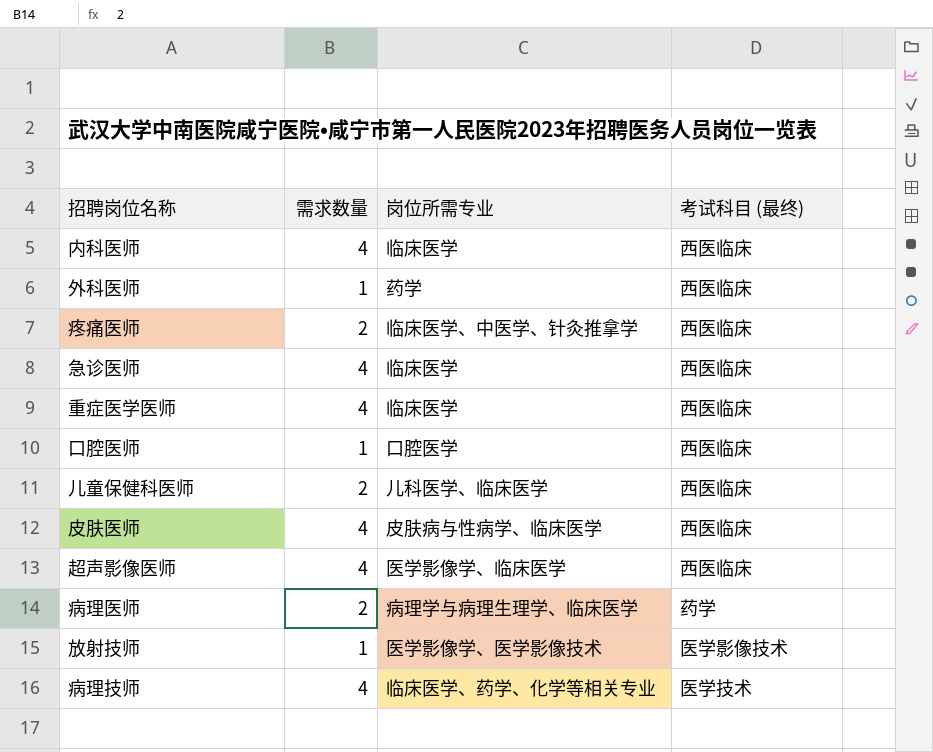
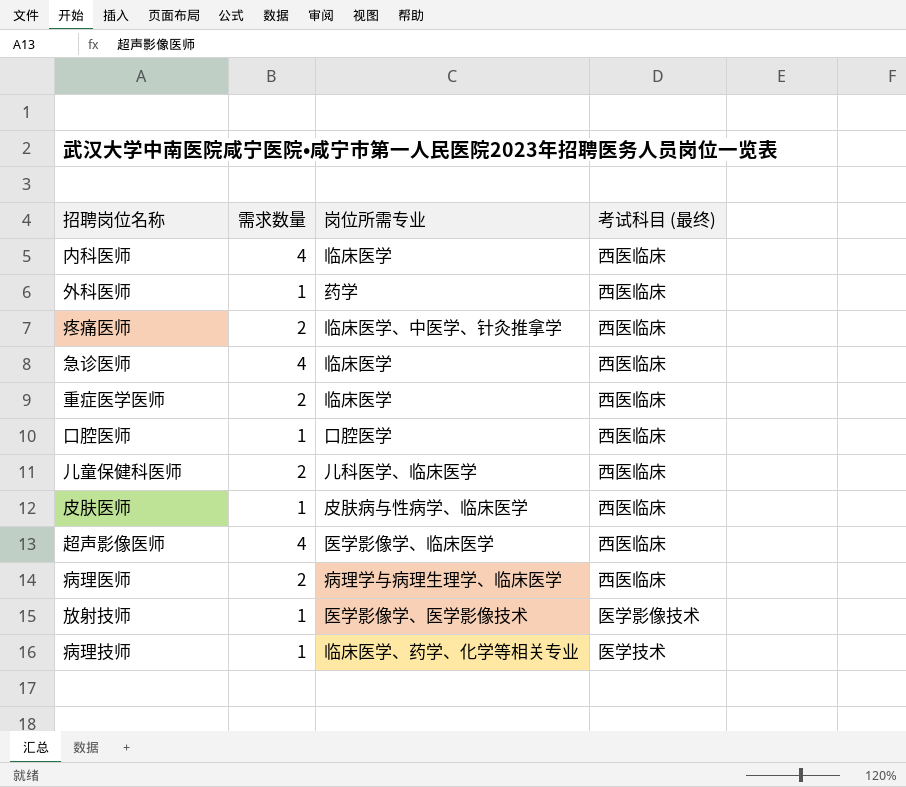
重症医学医师 | 需求数量: 4 -> 2
皮肤医师 | 需求数量: 4 -> 1
病理医师 | 考试科目 (最终): 药学 -> 西医临床
病理技师 | 需求数量: 4 -> 1

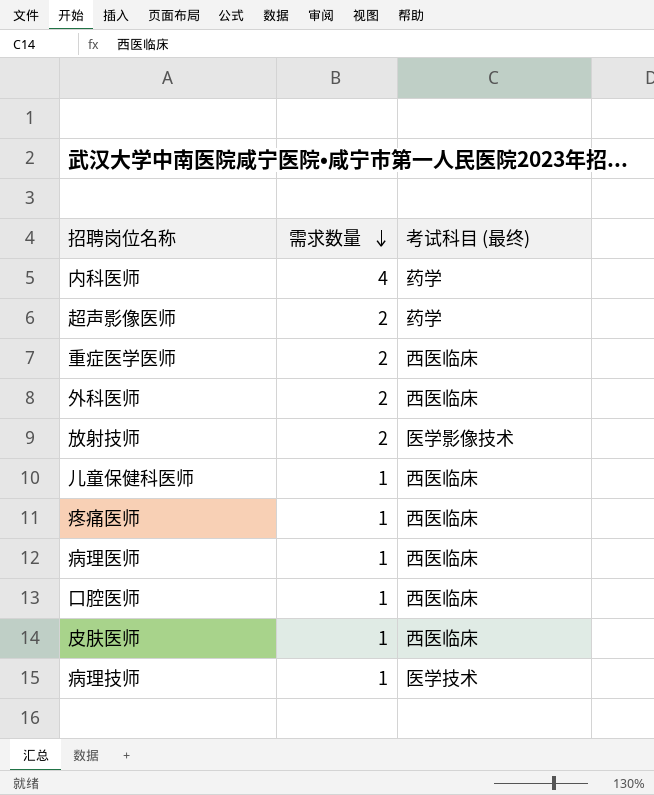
row order: none -> 需求数量 descending
column 岗位所需专业 | position: 3 -> none
row 急诊医师: 4 | 临床医学 | 西医临床 -> none
内科医师 | 考试科目 (最终): 西医临床 -> 药学
超声影像医师 | 需求数量: 4 -> 2
超声影像医师 | 考试科目 (最终): 西医临床 -> 药学
外科医师 | 需求数量: 1 -> 2
放射技师 | 需求数量: 1 -> 2
儿童保健科医师 | 需求数量: 2 -> 1
疼痛医师 | 需求数量: 2 -> 1
病理医师 | 需求数量: 2 -> 1

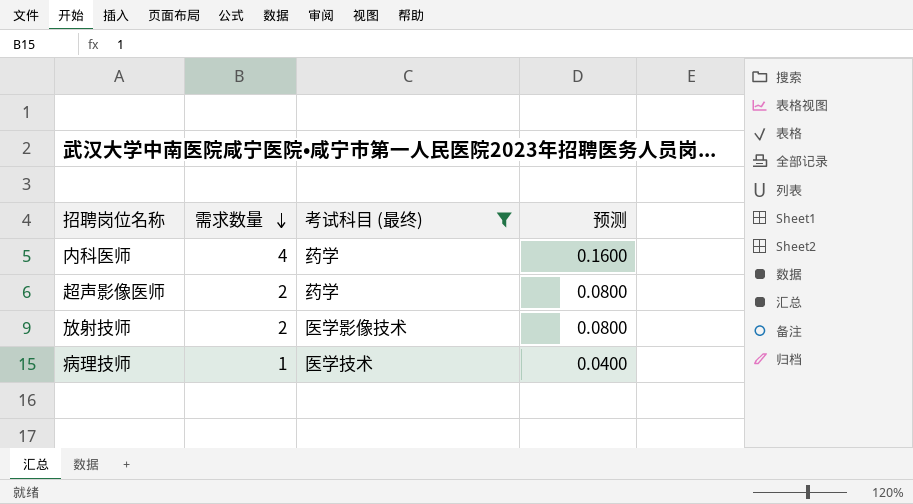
filter: none -> 考试科目 (最终) != 西医临床
column 预测 | formula: none -> [需求数量] * 0.04

